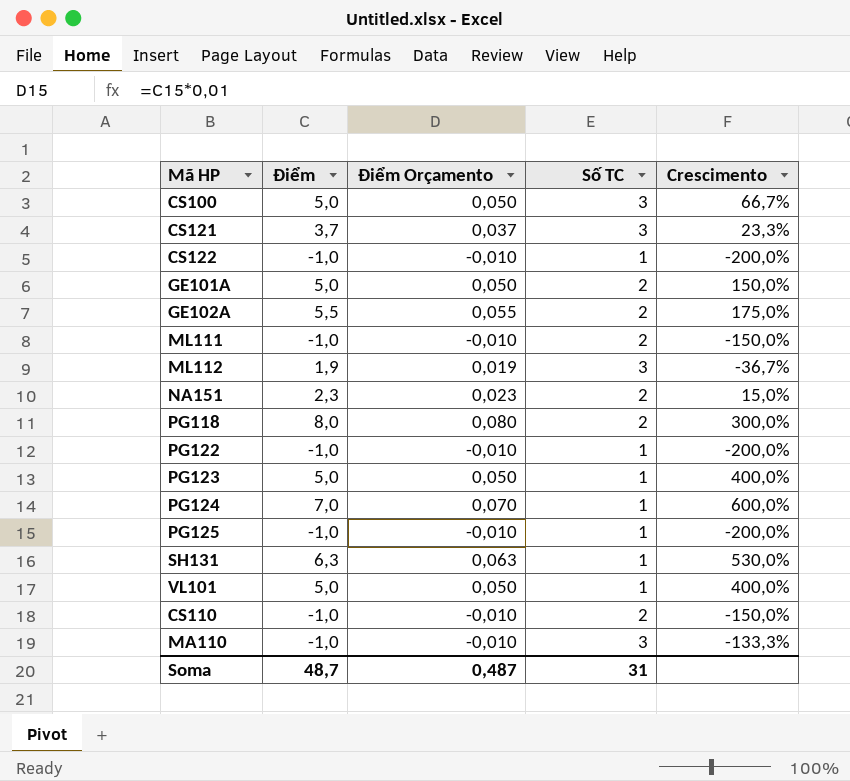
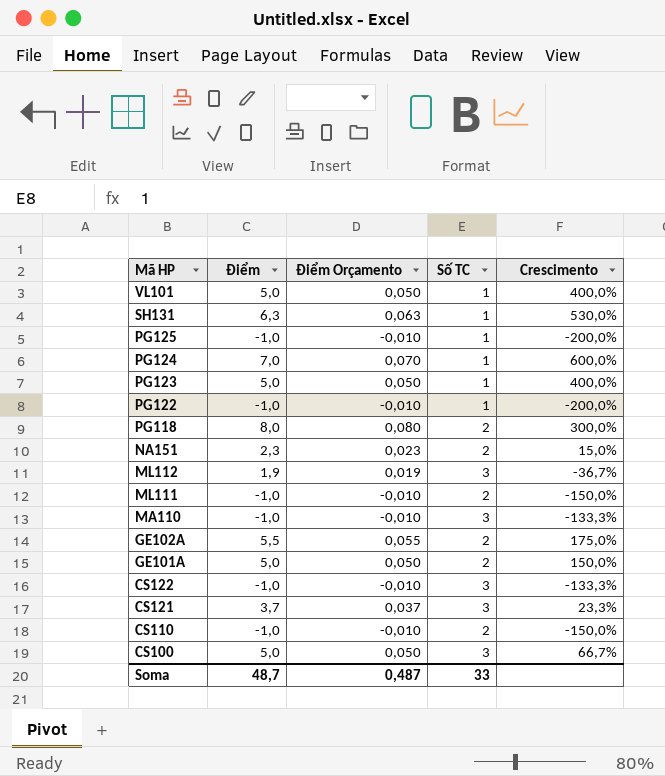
row order: none -> Mã HP descending
CS122 | Số TC: 1 -> 3
CS122 | Crescimento: -200,0% -> -133,3%
Soma | Số TC: 31 -> 33

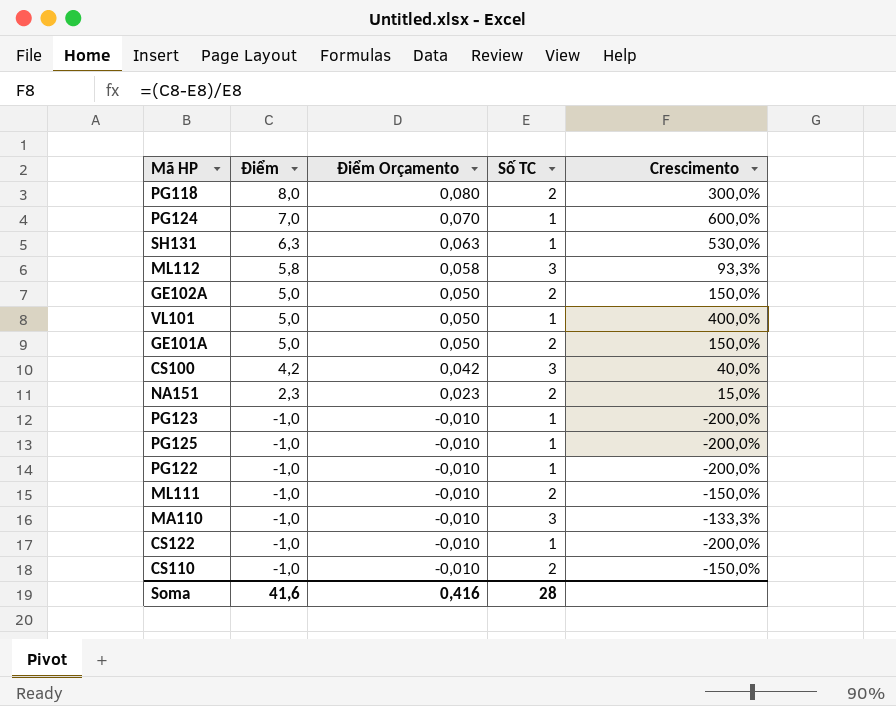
row order: Mã HP descending -> Điểm descending
row CS121: 3,7 | 0,037 | 3 | 23,3% -> none
ML112 | Điểm: 1,9 -> 5,8
ML112 | Điểm Orçamento: 0,019 -> 0,058
ML112 | Crescimento: -36,7% -> 93,3%
GE102A | Điểm: 5,5 -> 5,0
GE102A | Điểm Orçamento: 0,055 -> 0,050
GE102A | Crescimento: 175,0% -> 150,0%
CS100 | Điểm: 5,0 -> 4,2
CS100 | Điểm Orçamento: 0,050 -> 0,042
CS100 | Crescimento: 66,7% -> 40,0%
PG123 | Điểm: 5,0 -> -1,0
PG123 | Điểm Orçamento: 0,050 -> -0,010
PG123 | Crescimento: 400,0% -> -200,0%
CS122 | Số TC: 3 -> 1
CS122 | Crescimento: -133,3% -> -200,0%
Soma | Điểm: 48,7 -> 41,6
Soma | Điểm Orçamento: 0,487 -> 0,416
Soma | Số TC: 33 -> 28

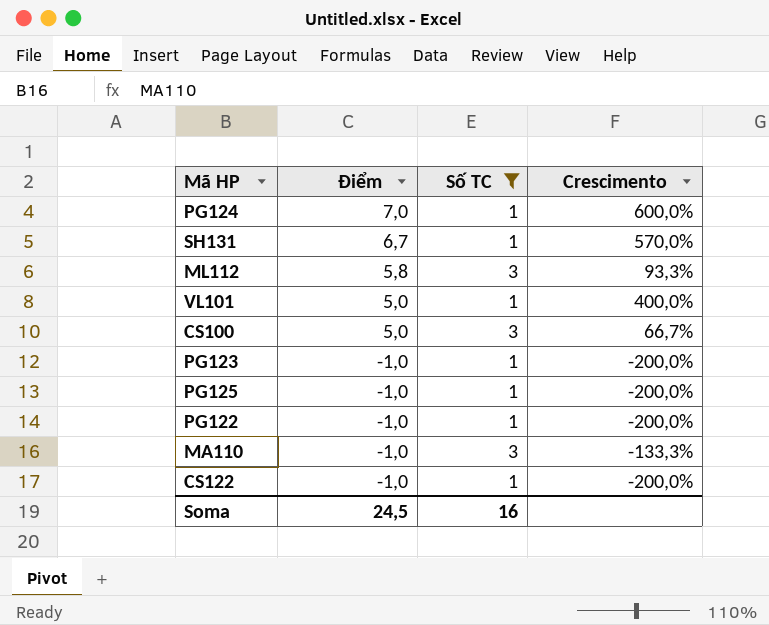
filter: none -> Số TC != 2
column Điểm Orçamento | formula: [Điểm] * 0,01 -> none
SH131 | Điểm: 6,3 -> 6,7
SH131 | Crescimento: 530,0% -> 570,0%
CS100 | Điểm: 4,2 -> 5,0
CS100 | Crescimento: 40,0% -> 66,7%
Soma | Điểm: 41,6 -> 24,5
Soma | Số TC: 28 -> 16

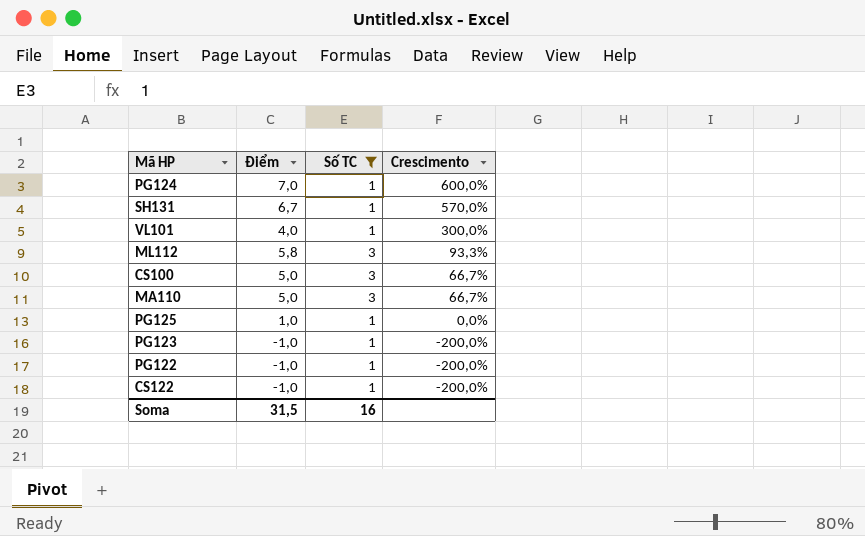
row order: Điểm descending -> Crescimento descending
VL101 | Điểm: 5,0 -> 4,0
VL101 | Crescimento: 400,0% -> 300,0%
MA110 | Điểm: -1,0 -> 5,0
MA110 | Crescimento: -133,3% -> 66,7%
PG125 | Điểm: -1,0 -> 1,0
PG125 | Crescimento: -200,0% -> 0,0%
Soma | Điểm: 24,5 -> 31,5

